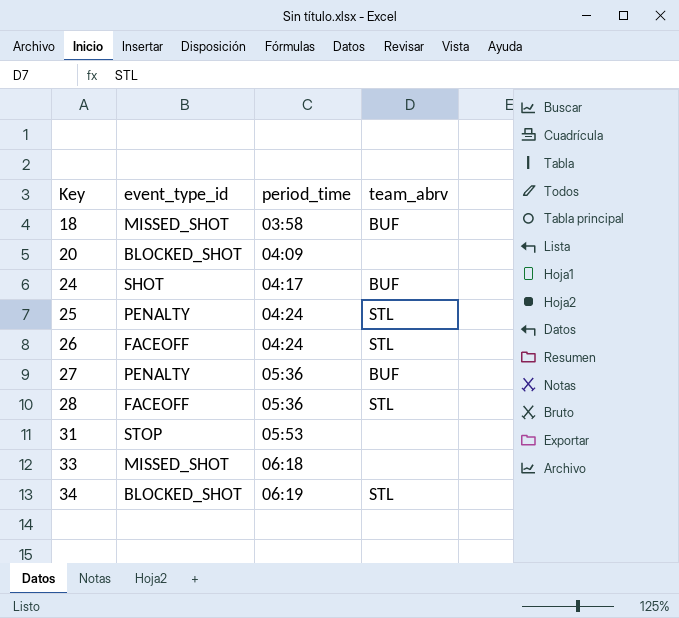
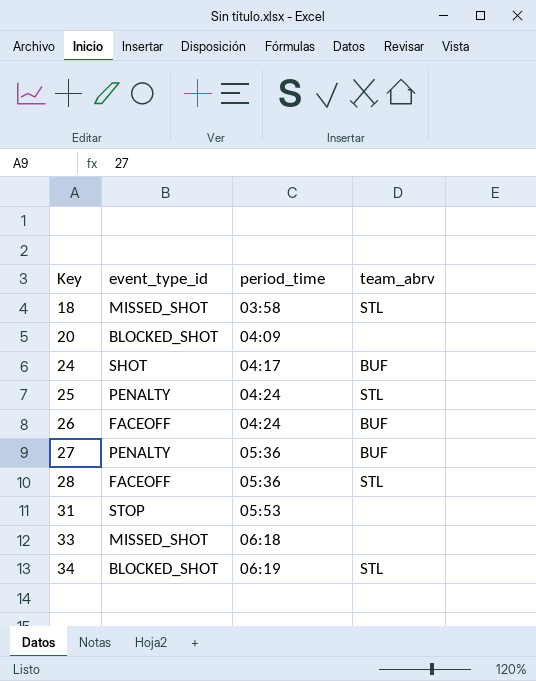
18 | team_abrv: BUF -> STL
26 | team_abrv: STL -> BUF

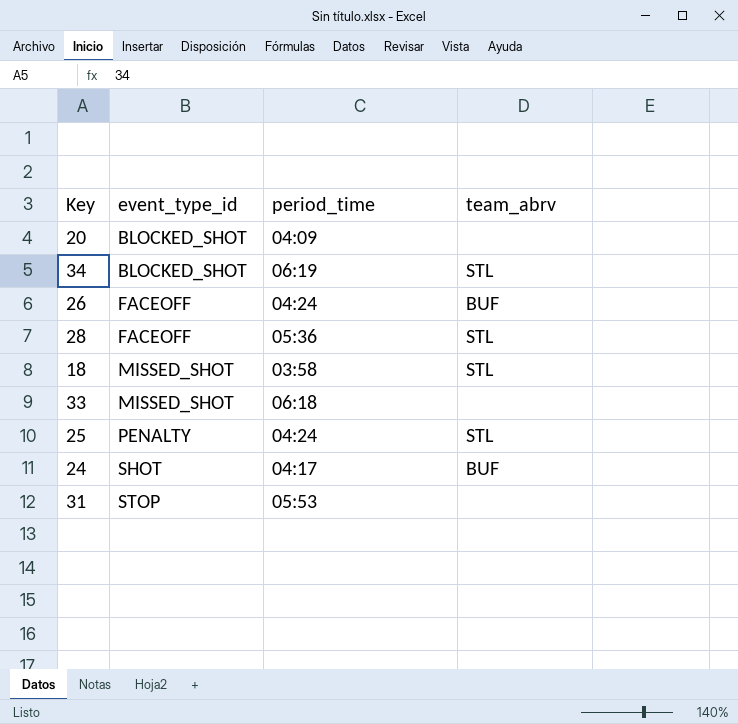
row order: Key ascending -> event_type_id ascending
row 27: PENALTY | 05:36 | BUF -> none

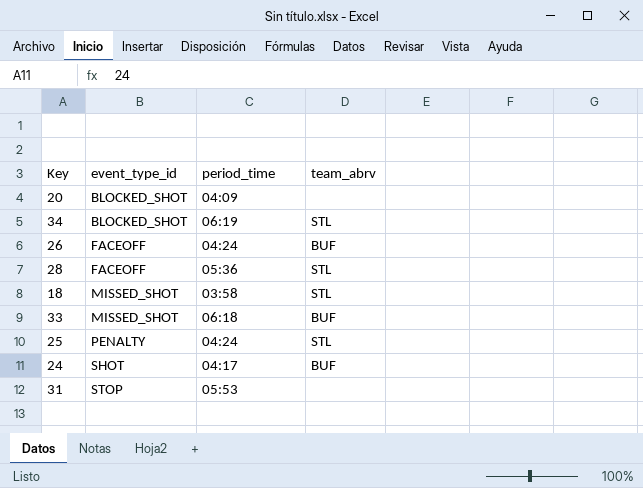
33 | team_abrv: none -> BUF

